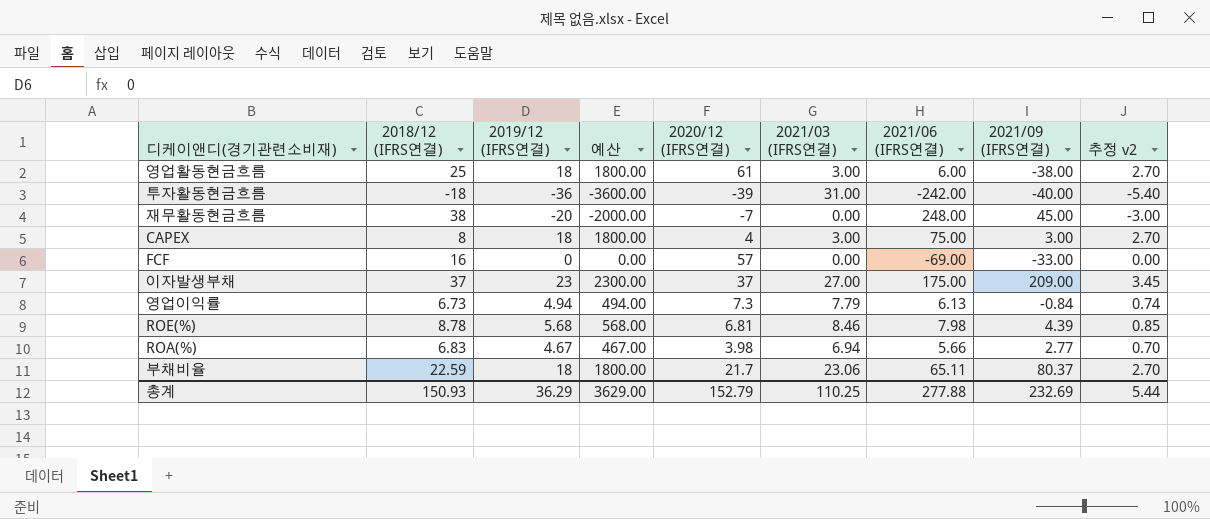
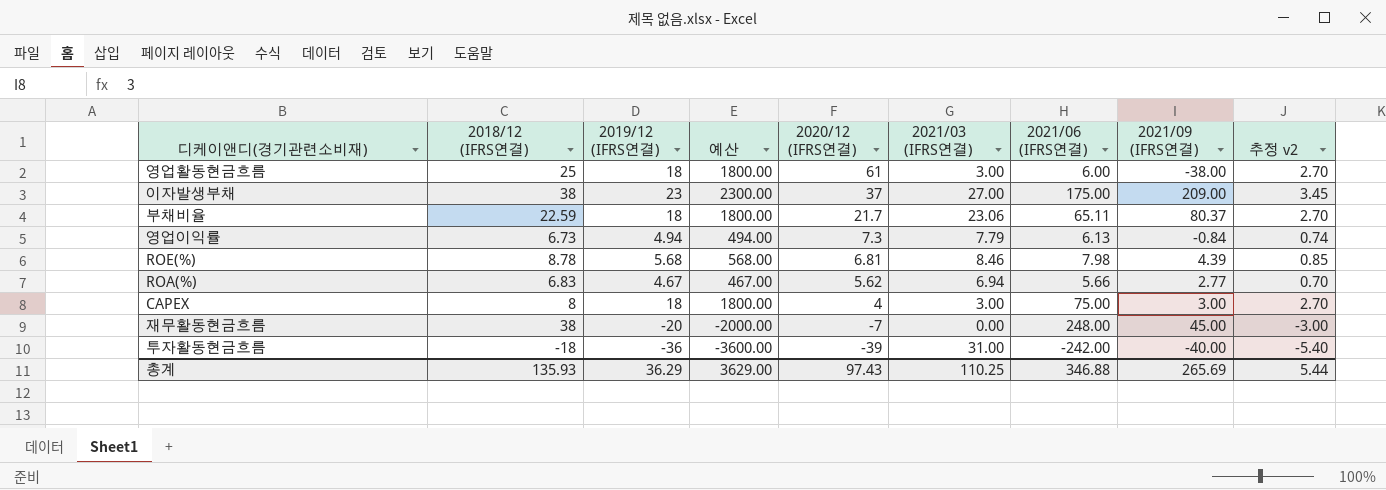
row order: none -> 2020/12 (IFRS연결) descending
row FCF: 16 | 0 | 0.00 | 57 | 0.00 | -69.00 | -33.00 | 0.00 -> none
이자발생부채 | 2018/12 (IFRS연결): 37 -> 38
ROA(%) | 2020/12 (IFRS연결): 3.98 -> 5.62
총계 | 2018/12 (IFRS연결): 150.93 -> 135.93
총계 | 2020/12 (IFRS연결): 152.79 -> 97.43
총계 | 2021/06 (IFRS연결): 277.88 -> 346.88
총계 | 2021/09 (IFRS연결): 232.69 -> 265.69

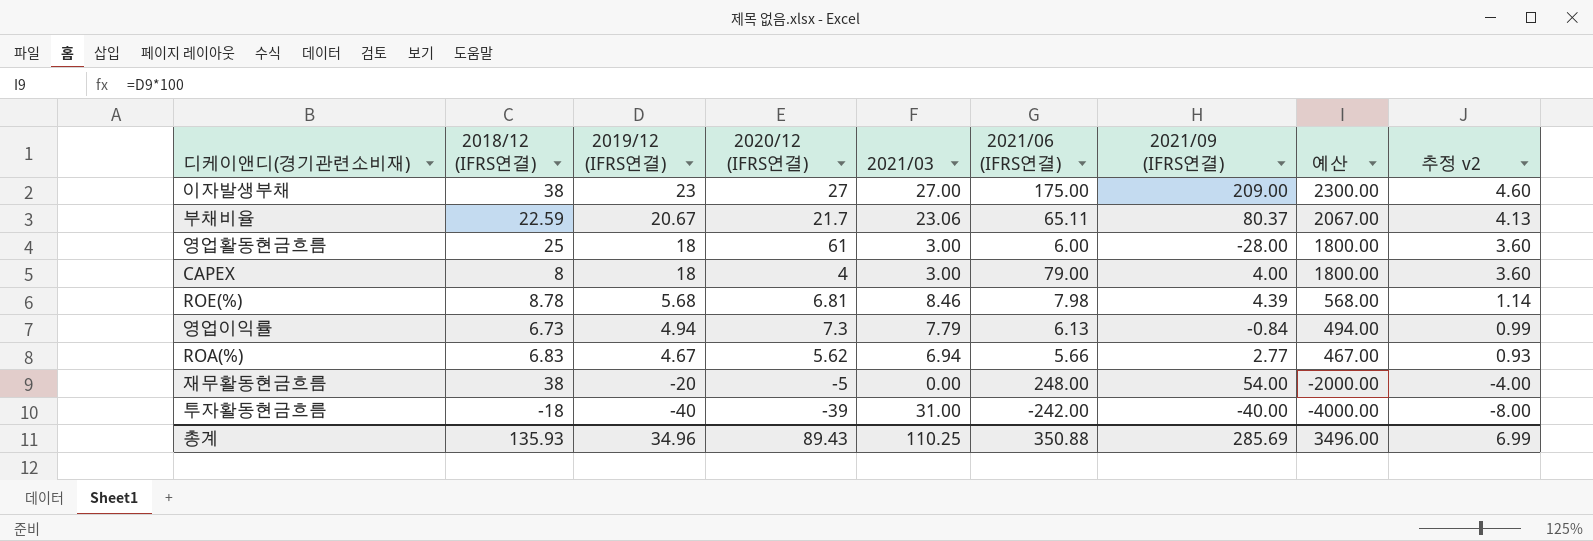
row order: 2020/12 (IFRS연결) descending -> 2019/12 (IFRS연결) descending
column name: 2021/03 (IFRS연결) -> 2021/03
column 예산 | position: 4 -> 8
column 추정 v2 | formula: [2019/12 (IFRS연결)] * 0.15 -> [2019/12 (IFRS연결)] * 0.2
이자발생부채 | 2020/12 (IFRS연결): 37 -> 27
부채비율 | 2019/12 (IFRS연결): 18 -> 20.67
부채비율 | 예산: 1800.00 -> 2067.00
영업활동현금흐름 | 2021/09 (IFRS연결): -38.00 -> -28.00
CAPEX | 2021/06 (IFRS연결): 75.00 -> 79.00
CAPEX | 2021/09 (IFRS연결): 3.00 -> 4.00
재무활동현금흐름 | 2020/12 (IFRS연결): -7 -> -5
재무활동현금흐름 | 2021/09 (IFRS연결): 45.00 -> 54.00
투자활동현금흐름 | 2019/12 (IFRS연결): -36 -> -40
투자활동현금흐름 | 예산: -3600.00 -> -4000.00
총계 | 2019/12 (IFRS연결): 36.29 -> 34.96
총계 | 2020/12 (IFRS연결): 97.43 -> 89.43
총계 | 2021/06 (IFRS연결): 346.88 -> 350.88
총계 | 2021/09 (IFRS연결): 265.69 -> 285.69
총계 | 예산: 3629.00 -> 3496.00
총계 | 추정 v2: 5.44 -> 6.99

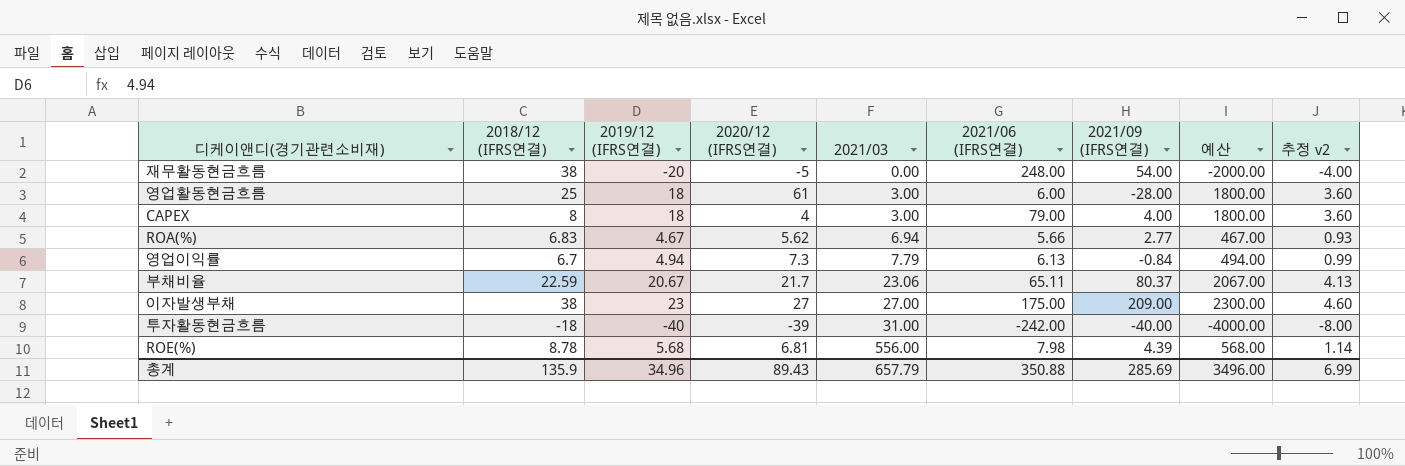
row order: 2019/12 (IFRS연결) descending -> 2021/03 ascending
영업이익률 | 2018/12 (IFRS연결): 6.73 -> 6.7
ROE(%) | 2021/03: 8.46 -> 556.00
총계 | 2018/12 (IFRS연결): 135.93 -> 135.9
총계 | 2021/03: 110.25 -> 657.79

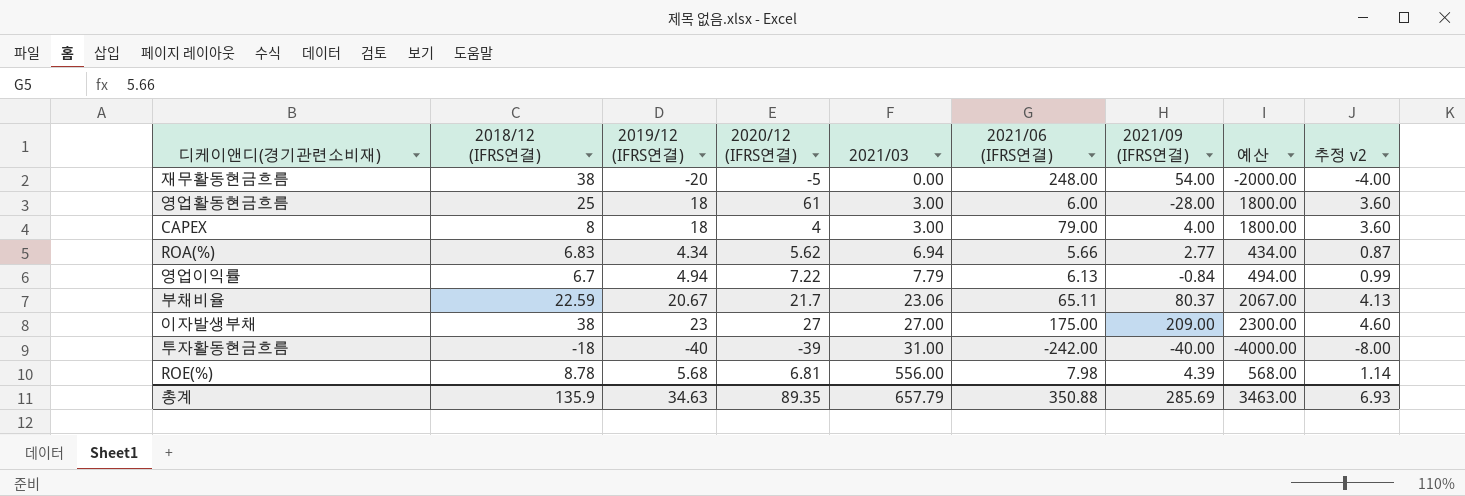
ROA(%) | 2019/12 (IFRS연결): 4.67 -> 4.34
ROA(%) | 예산: 467.00 -> 434.00
ROA(%) | 추정 v2: 0.93 -> 0.87
영업이익률 | 2020/12 (IFRS연결): 7.3 -> 7.22
총계 | 2019/12 (IFRS연결): 34.96 -> 34.63
총계 | 2020/12 (IFRS연결): 89.43 -> 89.35
총계 | 예산: 3496.00 -> 3463.00
총계 | 추정 v2: 6.99 -> 6.93

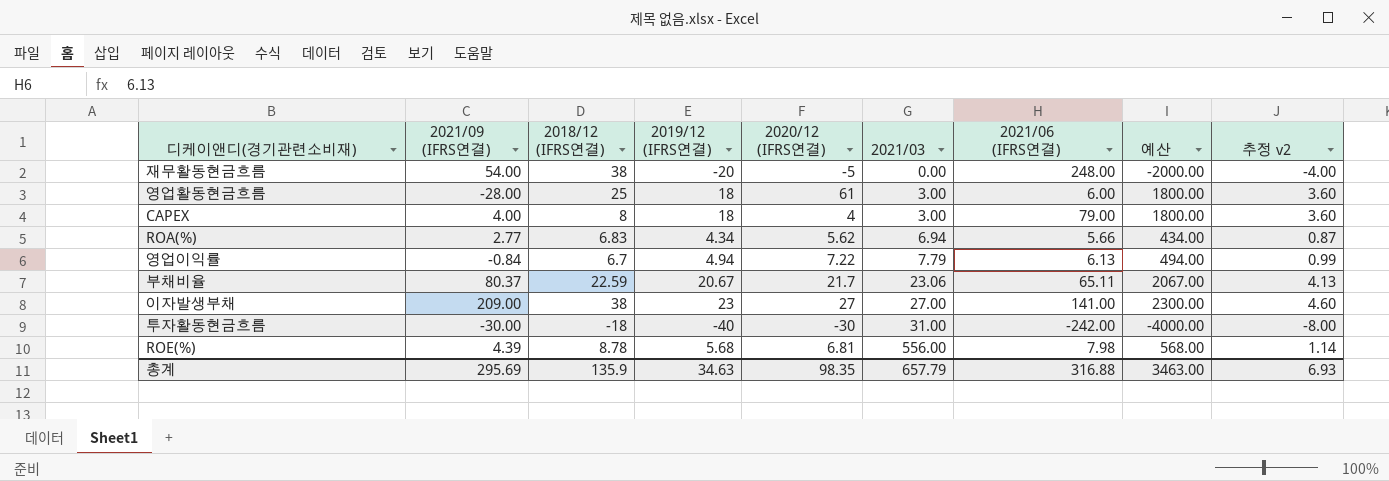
column 2021/09 (IFRS연결) | position: 7 -> 2
이자발생부채 | 2021/06 (IFRS연결): 175.00 -> 141.00
투자활동현금흐름 | 2021/09 (IFRS연결): -40.00 -> -30.00
투자활동현금흐름 | 2020/12 (IFRS연결): -39 -> -30
총계 | 2021/09 (IFRS연결): 285.69 -> 295.69
총계 | 2020/12 (IFRS연결): 89.35 -> 98.35
총계 | 2021/06 (IFRS연결): 350.88 -> 316.88

